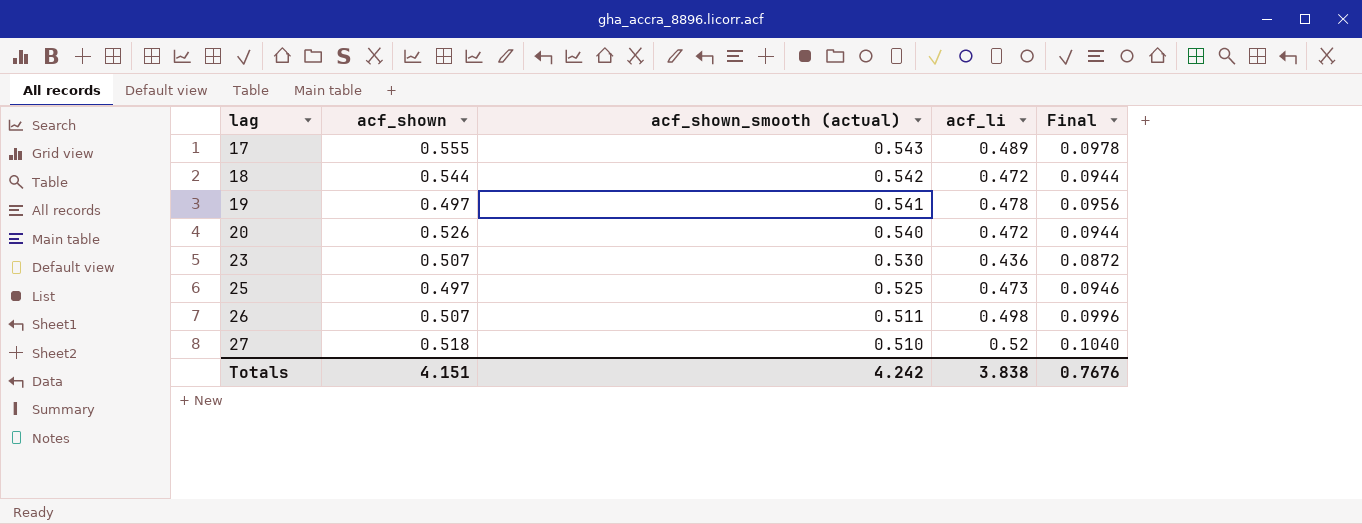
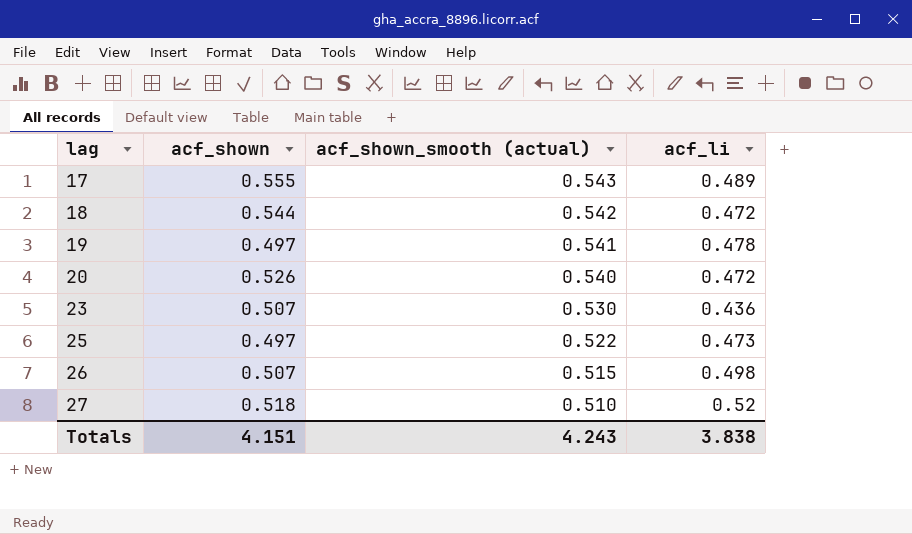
column Final | formula: [acf_li] * 0.2 -> none
25 | acf_shown_smooth (actual): 0.525 -> 0.522
26 | acf_shown_smooth (actual): 0.511 -> 0.515
Totals | acf_shown_smooth (actual): 4.242 -> 4.243

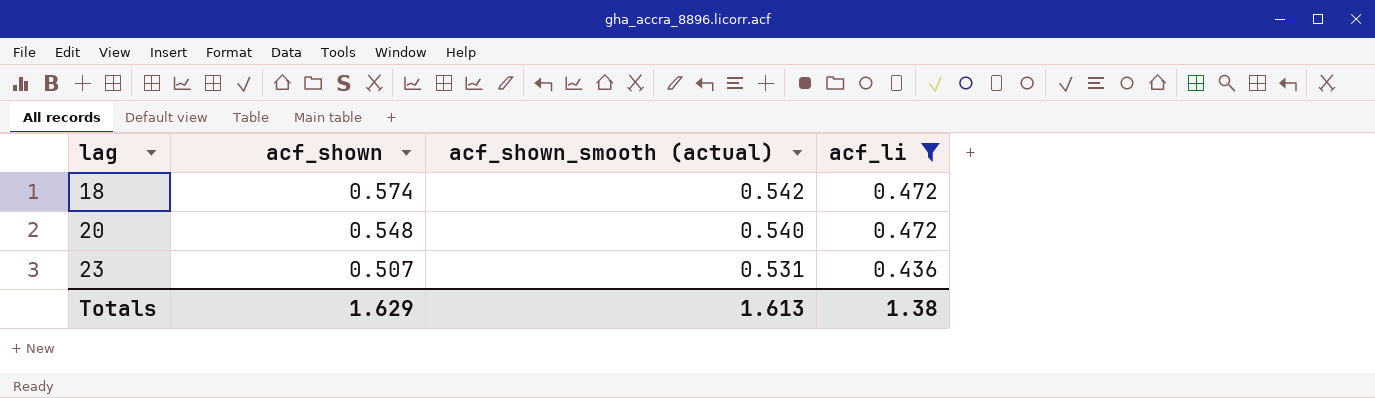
filter: none -> acf_li <= 0.472
18 | acf_shown: 0.544 -> 0.574
20 | acf_shown: 0.526 -> 0.548
23 | acf_shown_smooth (actual): 0.530 -> 0.531
Totals | acf_shown: 4.151 -> 1.629
Totals | acf_shown_smooth (actual): 4.243 -> 1.613
Totals | acf_li: 3.838 -> 1.38

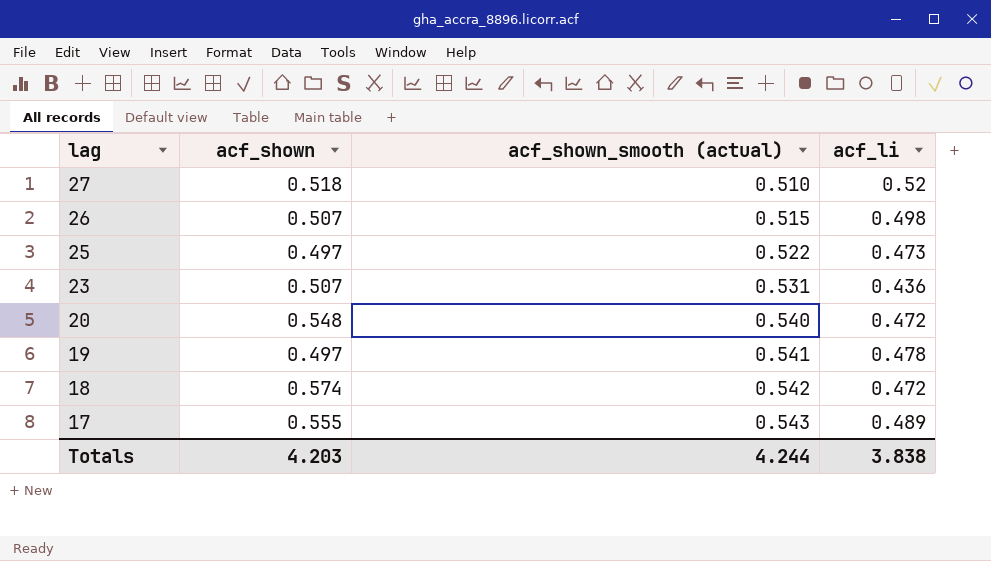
filter: acf_li <= 0.472 -> none
row order: lag ascending -> lag descending
Totals | acf_shown: 1.629 -> 4.203
Totals | acf_shown_smooth (actual): 1.613 -> 4.244
Totals | acf_li: 1.38 -> 3.838

